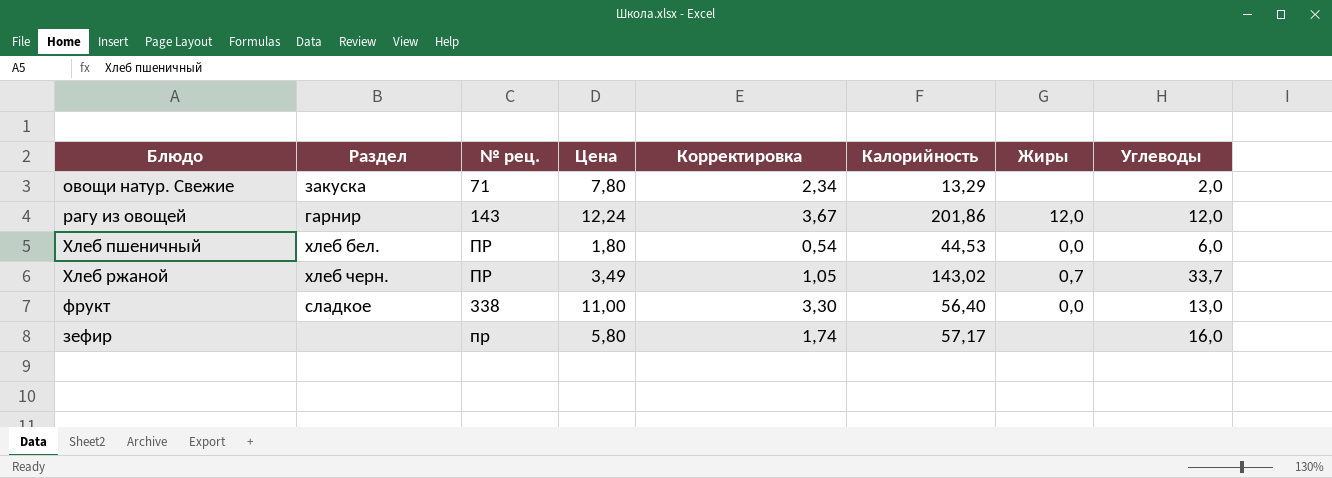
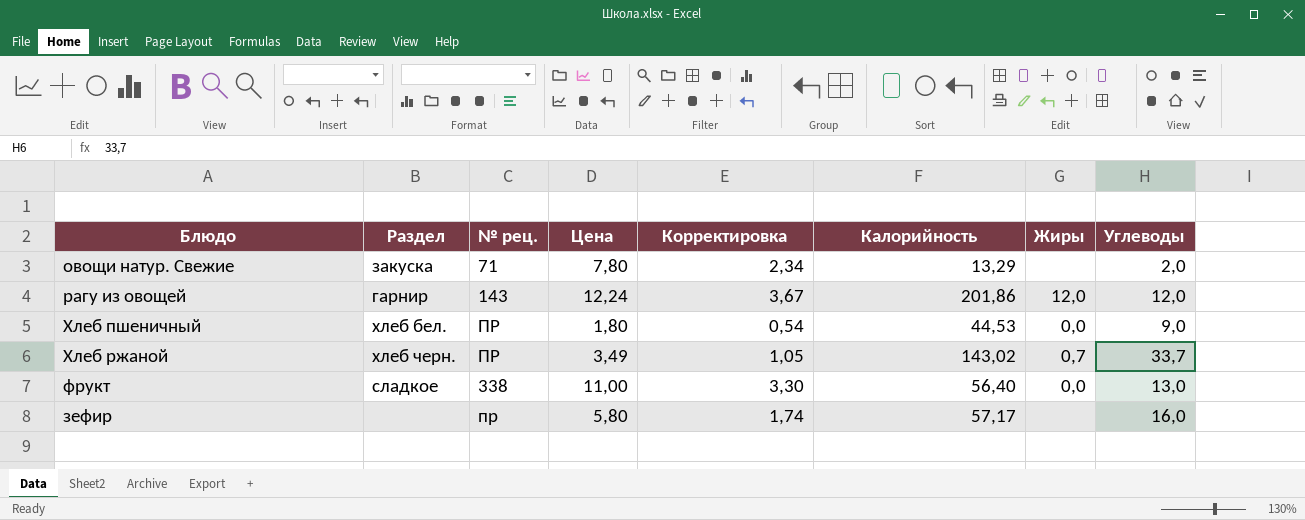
Хлеб пшеничный | Углеводы: 6,0 -> 9,0

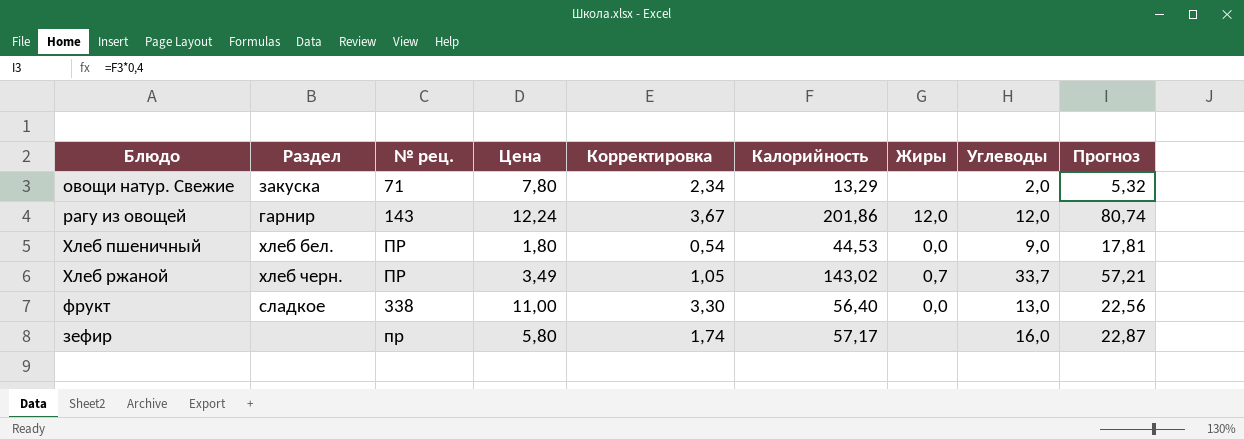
column Прогноз | formula: none -> [Калорийность] * 0,4

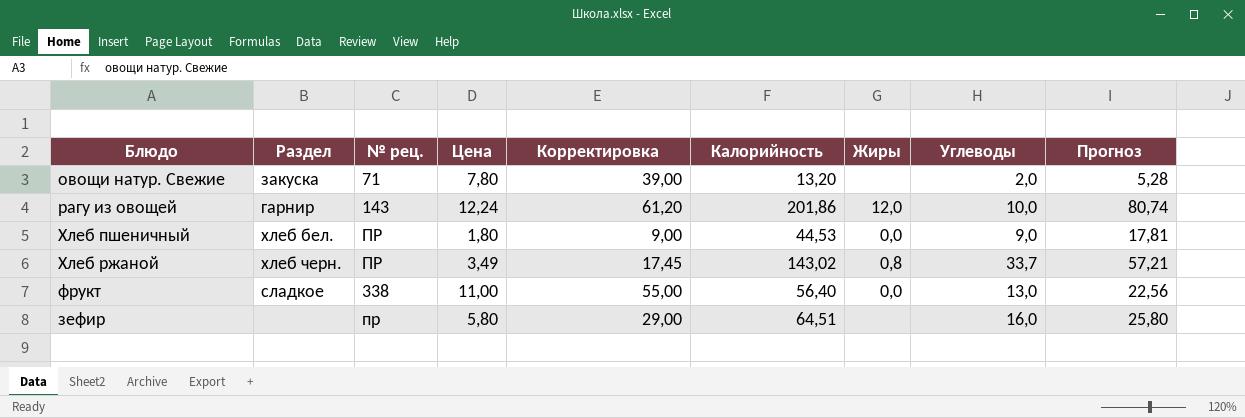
column Корректировка | formula: [Цена] * 0,3 -> [Цена] * 5
овощи натур. Свежие | Калорийность: 13,29 -> 13,20
овощи натур. Свежие | Прогноз: 5,32 -> 5,28
рагу из овощей | Углеводы: 12,0 -> 10,0
Хлеб ржаной | Жиры: 0,7 -> 0,8
зефир | Калорийность: 57,17 -> 64,51
зефир | Прогноз: 22,87 -> 25,80

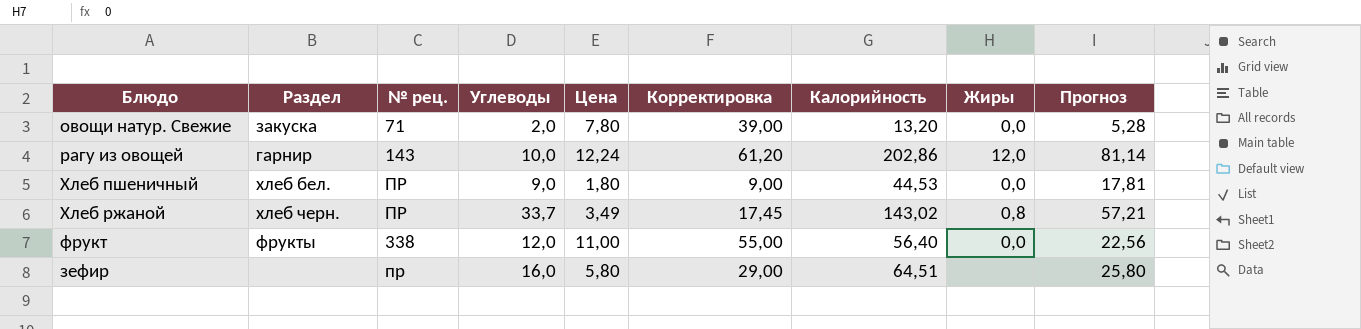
column Углеводы | position: 8 -> 4
овощи натур. Свежие | Жиры: none -> 0,0
рагу из овощей | Калорийность: 201,86 -> 202,86
рагу из овощей | Прогноз: 80,74 -> 81,14
фрукт | Раздел: сладкое -> фрукты
фрукт | Углеводы: 13,0 -> 12,0

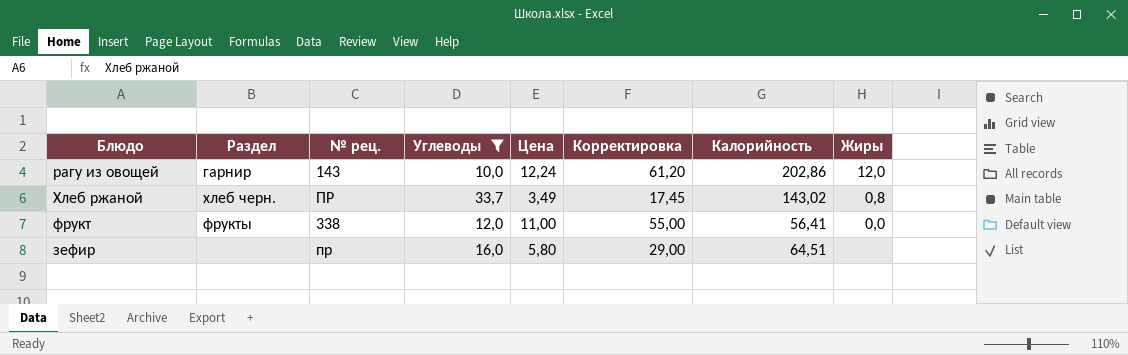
filter: none -> Углеводы >= 10,0
column Прогноз | formula: [Калорийность] * 0,4 -> none
фрукт | Калорийность: 56,40 -> 56,41

